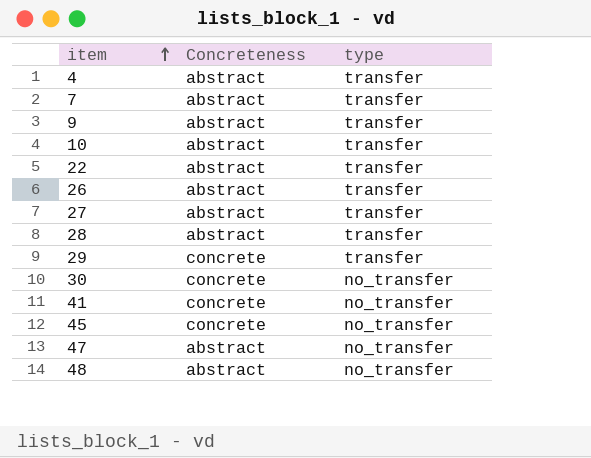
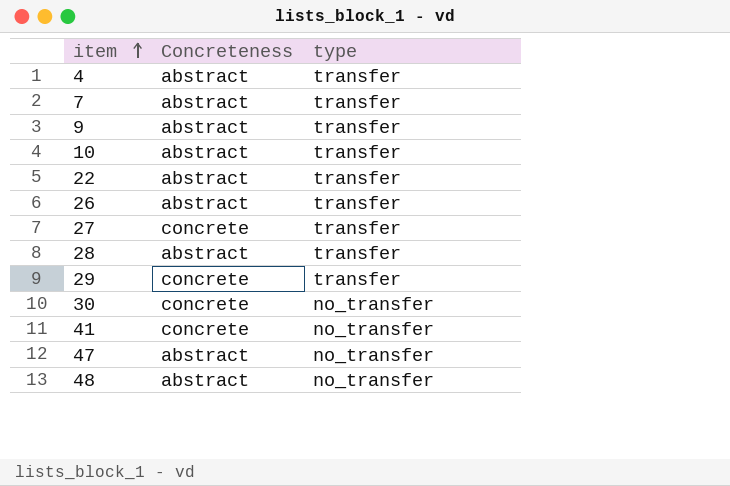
row 45: concrete | no_transfer -> none
27 | Concreteness: abstract -> concrete

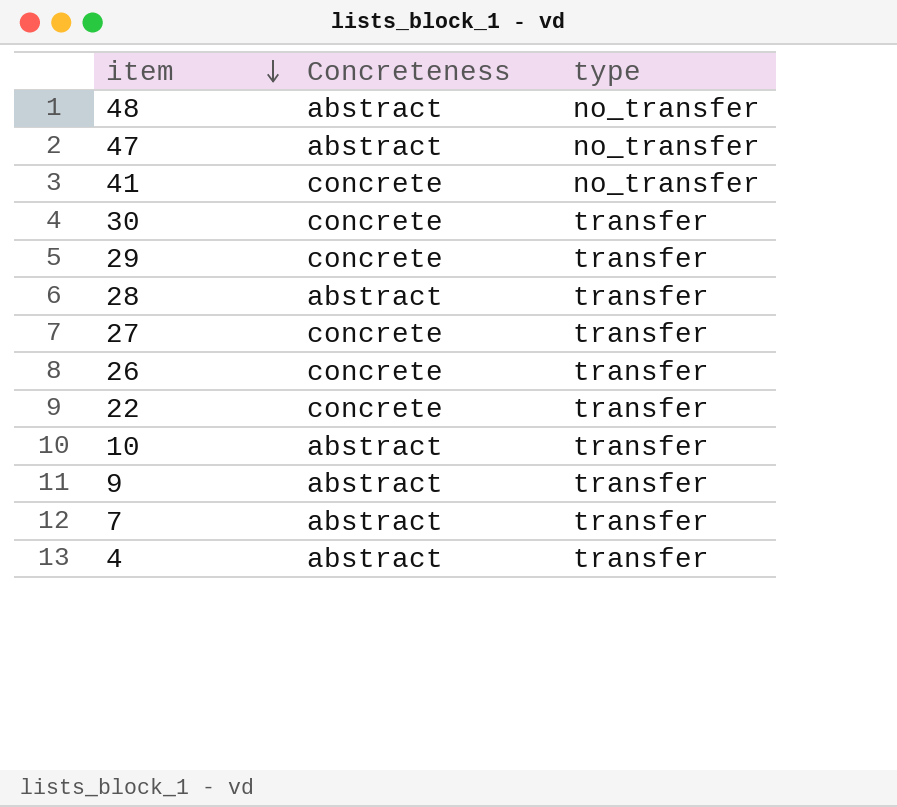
row order: item ascending -> item descending
30 | type: no_transfer -> transfer
26 | Concreteness: abstract -> concrete
22 | Concreteness: abstract -> concrete

